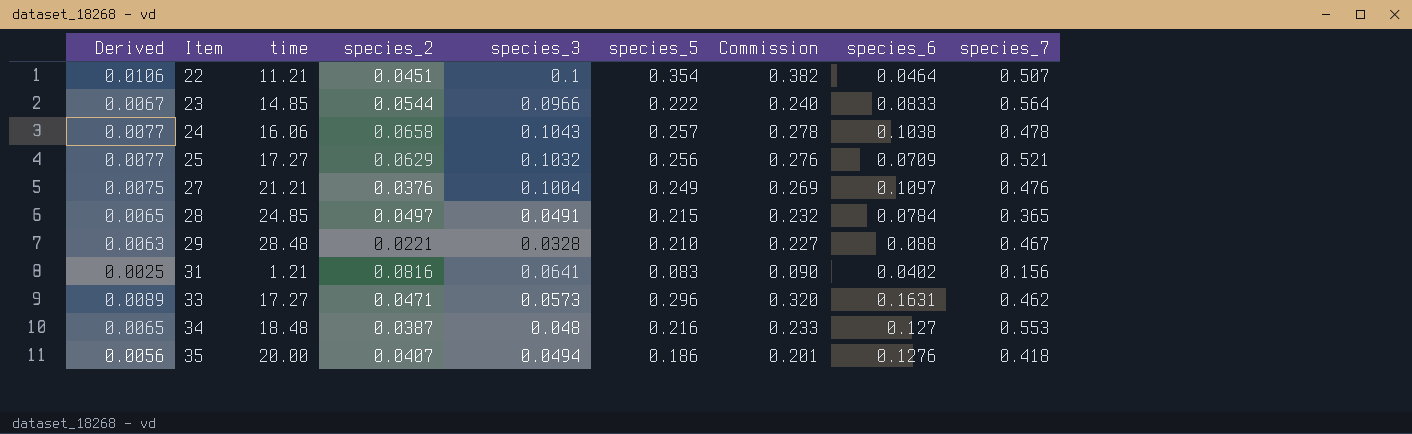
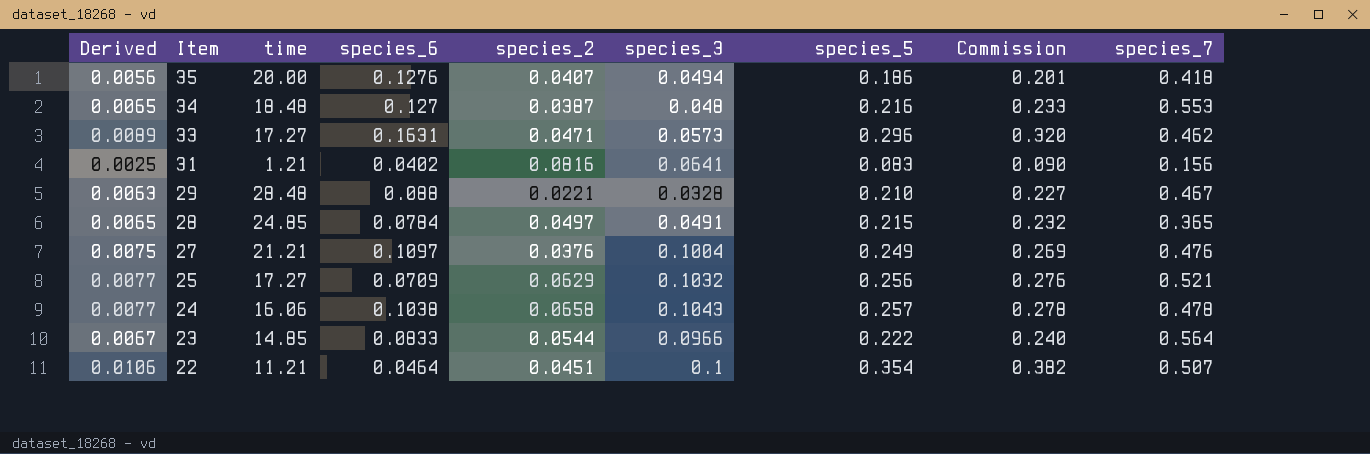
row order: Item ascending -> Item descending
column species_6 | position: 8 -> 4

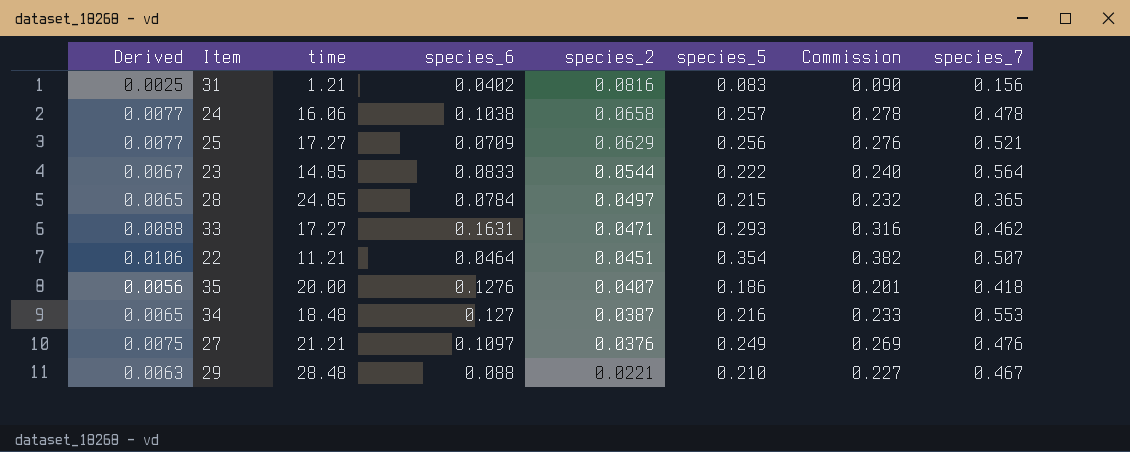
row order: Item descending -> species_2 descending
column species_3 | position: 6 -> none
33 | Derived: 0.0089 -> 0.0088
33 | species_5: 0.296 -> 0.293
33 | Commission: 0.320 -> 0.316

